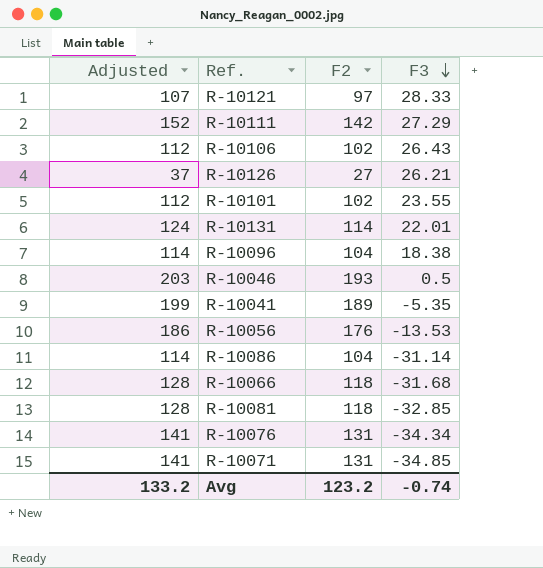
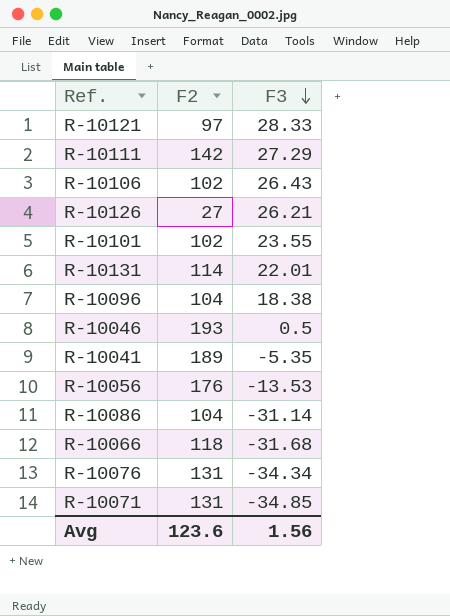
column Adjusted | formula: [F2] + 10 -> none
row R-10081: 128 | 118 | -32.85 -> none
Avg | F2: 123.2 -> 123.6
Avg | F3: -0.74 -> 1.56

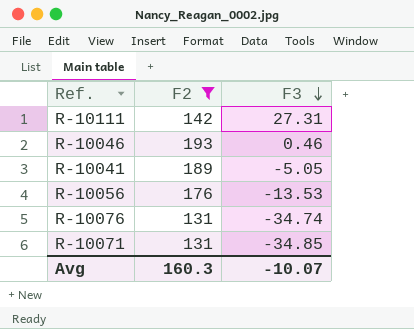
filter: none -> F2 >= 131
R-10111 | F3: 27.29 -> 27.31
R-10046 | F3: 0.5 -> 0.46
R-10041 | F3: -5.35 -> -5.05
R-10076 | F3: -34.34 -> -34.74
Avg | F2: 123.6 -> 160.3
Avg | F3: 1.56 -> -10.07

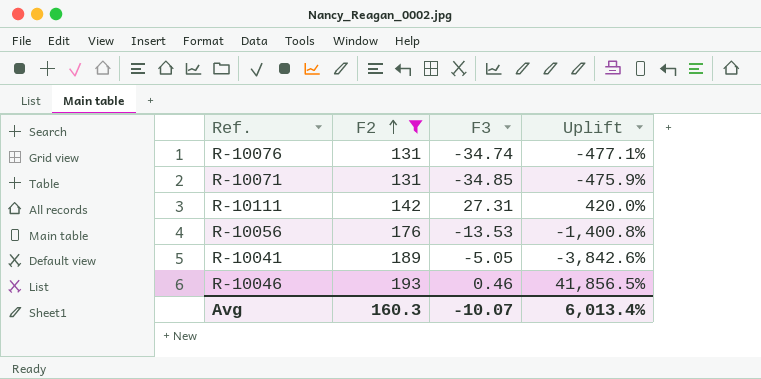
row order: F3 descending -> F2 ascending
column Uplift | formula: none -> ([F2] - [F3]) / [F3]

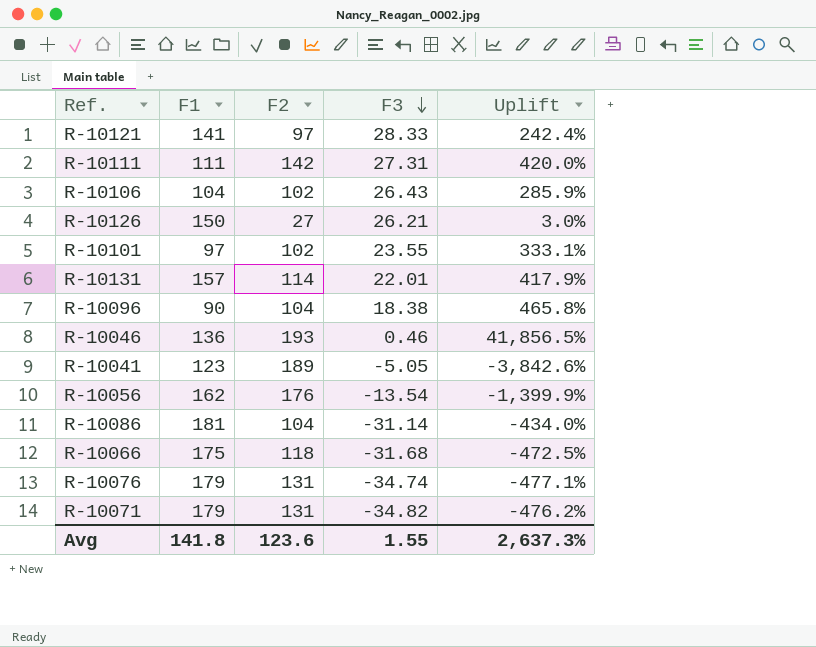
filter: F2 >= 131 -> none
row order: F2 ascending -> F3 descending
column F1 | position: none -> 2
R-10056 | F3: -13.53 -> -13.54
R-10056 | Uplift: -1,400.8% -> -1,399.9%
R-10071 | F3: -34.85 -> -34.82
R-10071 | Uplift: -475.9% -> -476.2%
Avg | F2: 160.3 -> 123.6
Avg | F3: -10.07 -> 1.55
Avg | Uplift: 6,013.4% -> 2,637.3%

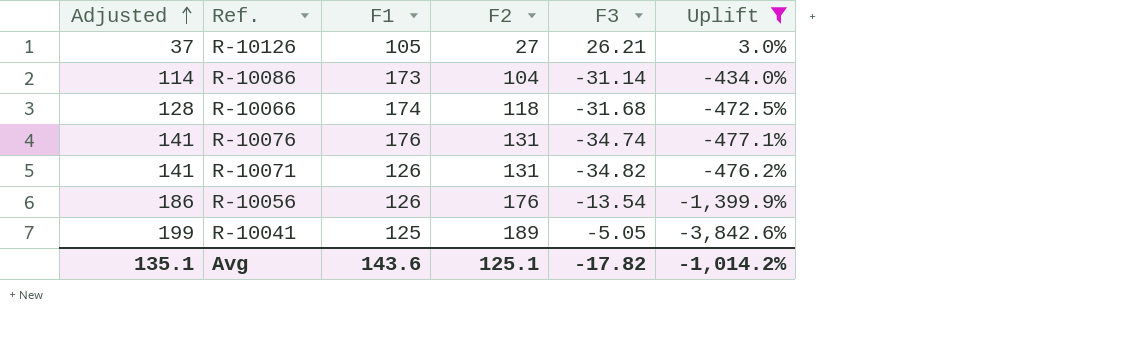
filter: none -> Uplift <= 3.0%
row order: F3 descending -> Adjusted ascending
column Adjusted | formula: none -> [F2] + 10
R-10126 | F1: 150 -> 105
R-10086 | F1: 181 -> 173
R-10066 | F1: 175 -> 174
R-10076 | F1: 179 -> 176
R-10071 | F1: 179 -> 126
R-10056 | F1: 162 -> 126
R-10041 | F1: 123 -> 125
Avg | F1: 141.8 -> 143.6
Avg | F2: 123.6 -> 125.1
Avg | F3: 1.55 -> -17.82
Avg | Uplift: 2,637.3% -> -1,014.2%

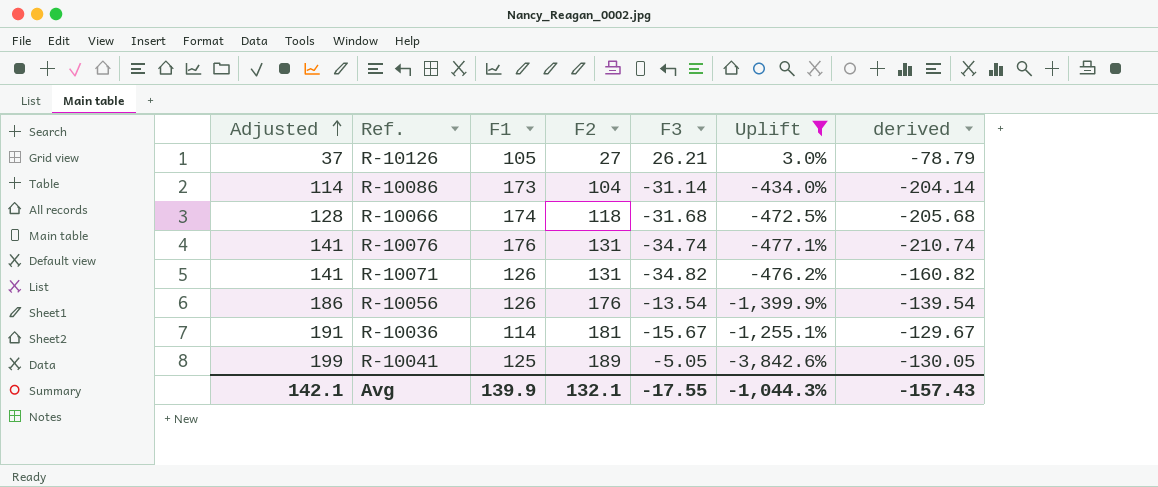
column derived | formula: none -> [F3] - [F1]
row R-10036: none -> 191 | 114 | 181 | -15.67 | -1,255.1% | -129.67
Avg | Adjusted: 135.1 -> 142.1
Avg | F1: 143.6 -> 139.9
Avg | F2: 125.1 -> 132.1
Avg | F3: -17.82 -> -17.55
Avg | Uplift: -1,014.2% -> -1,044.3%

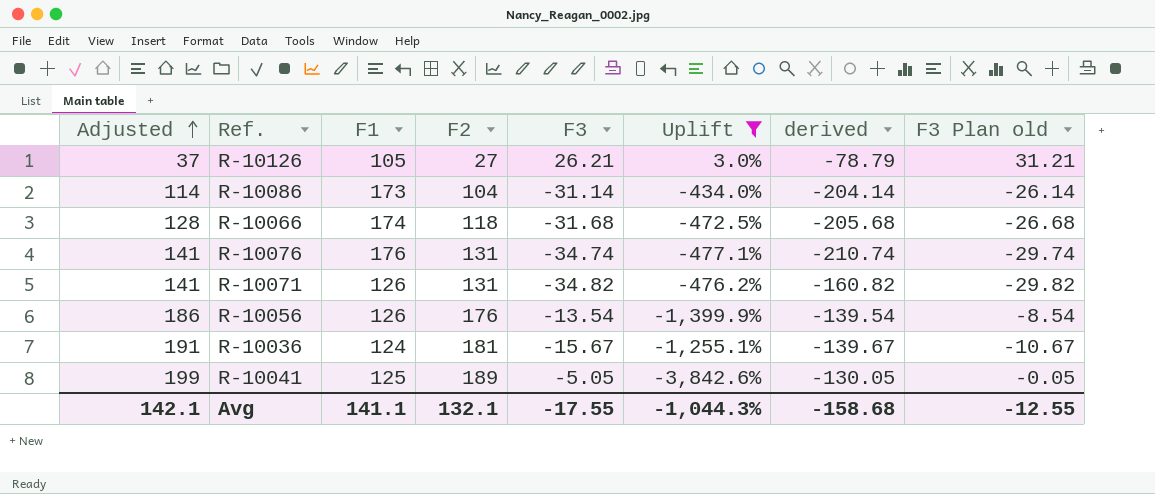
column F3 Plan old | formula: none -> [F3] + 5
R-10036 | F1: 114 -> 124
R-10036 | derived: -129.67 -> -139.67
Avg | F1: 139.9 -> 141.1
Avg | derived: -157.43 -> -158.68

